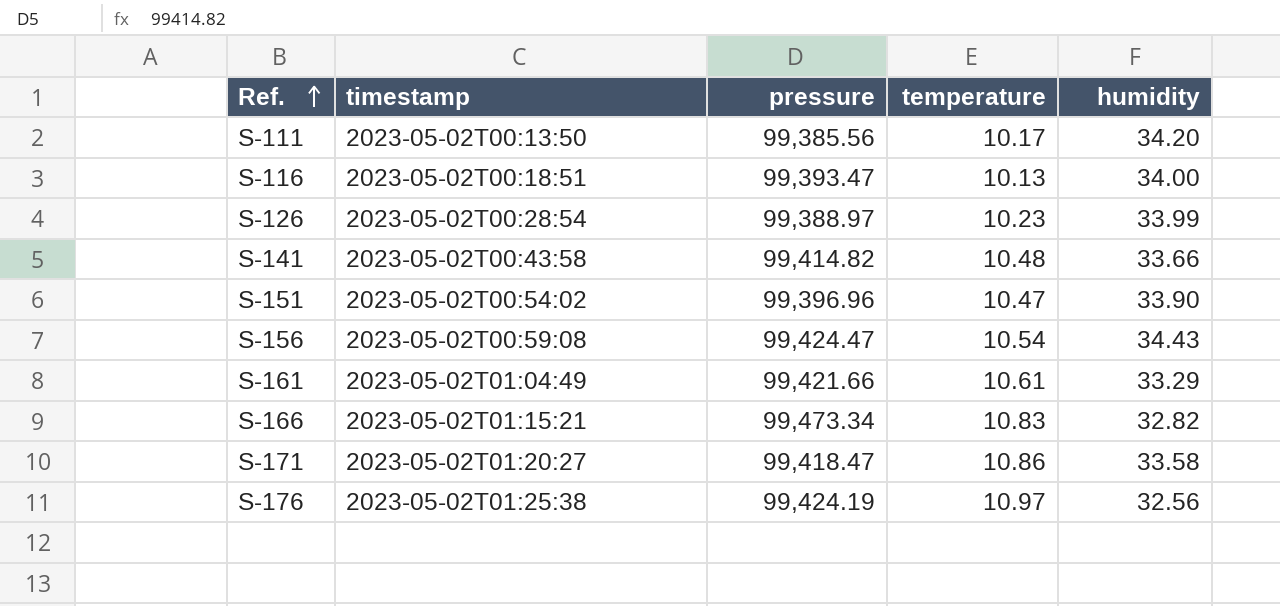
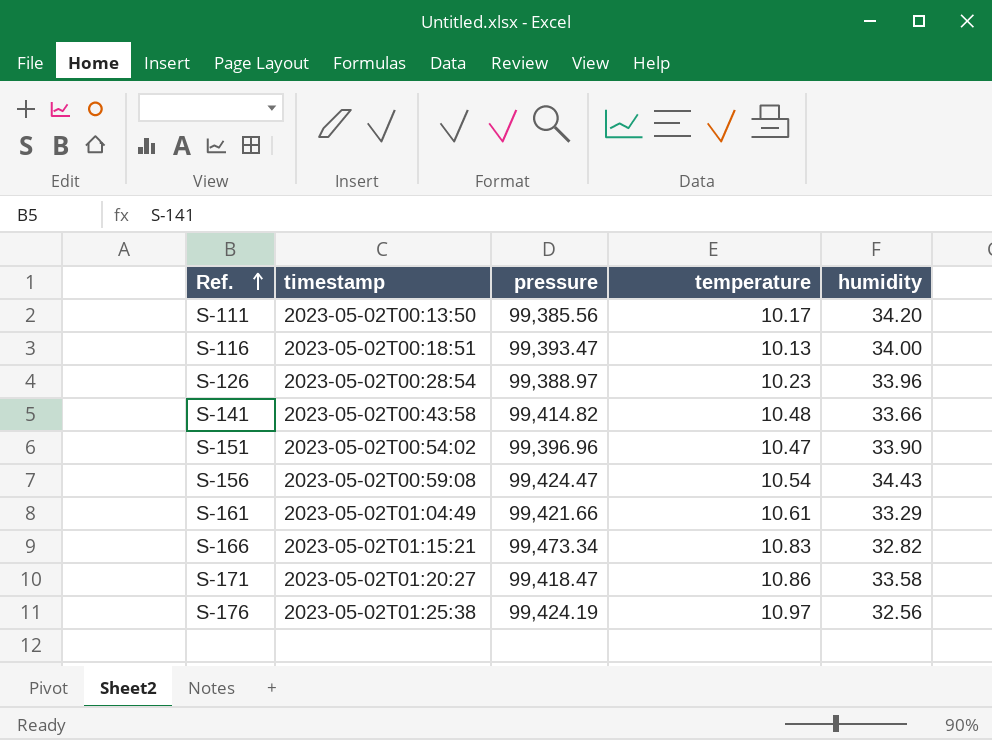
S-126 | humidity: 33.99 -> 33.96

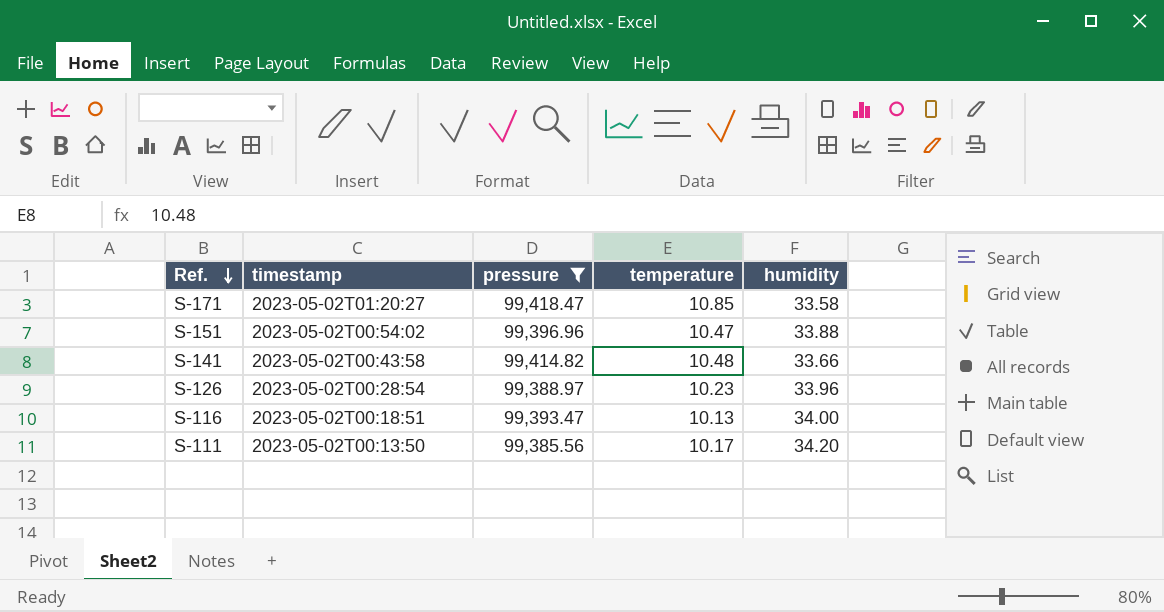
filter: none -> pressure <= 99,418.47
row order: Ref. ascending -> Ref. descending
S-171 | temperature: 10.86 -> 10.85
S-151 | humidity: 33.90 -> 33.88

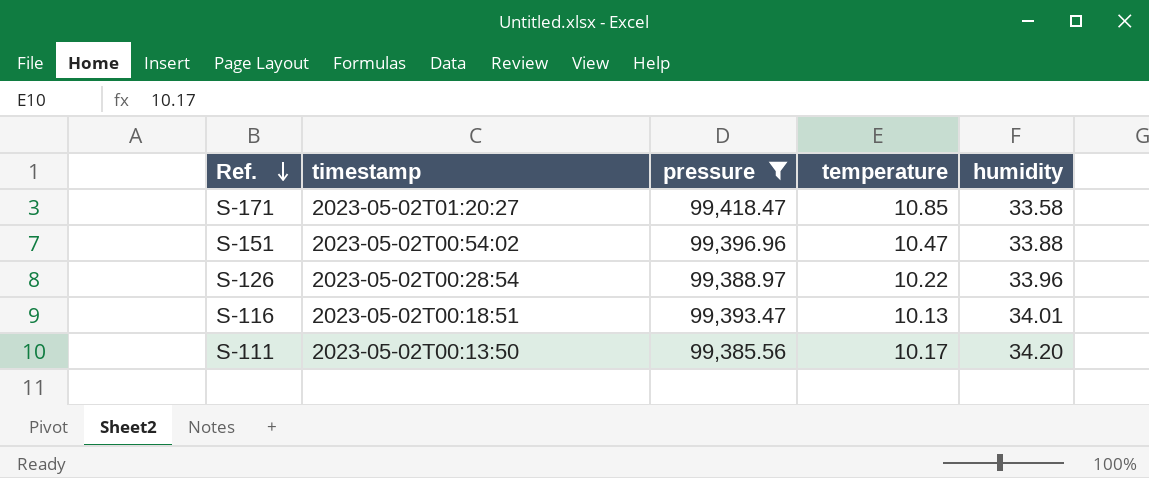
row S-141: 2023-05-02T00:43:58 | 99,414.82 | 10.48 | 33.66 -> none
S-126 | temperature: 10.23 -> 10.22
S-116 | humidity: 34.00 -> 34.01

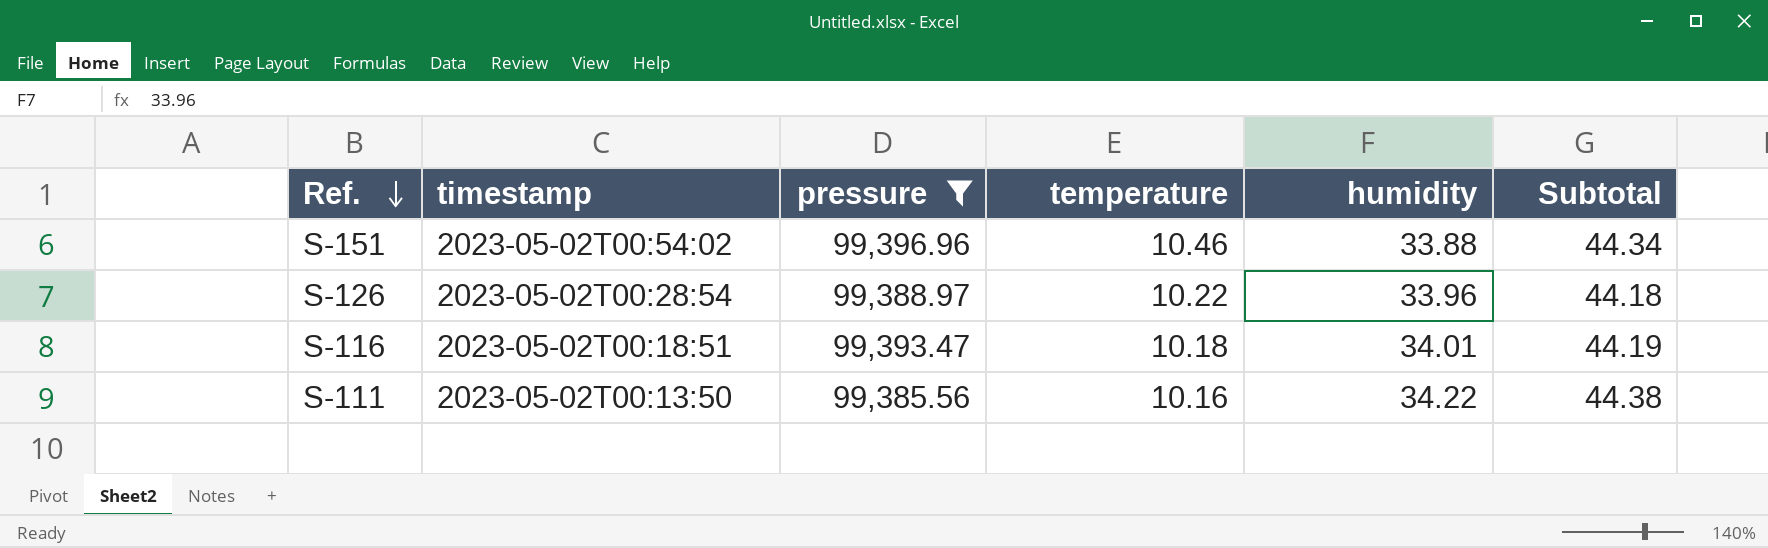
column Subtotal | formula: none -> [temperature] + [humidity]
row S-171: 2023-05-02T01:20:27 | 99,418.47 | 10.85 | 33.58 -> none
S-151 | temperature: 10.47 -> 10.46
S-116 | temperature: 10.13 -> 10.18
S-111 | temperature: 10.17 -> 10.16
S-111 | humidity: 34.20 -> 34.22

